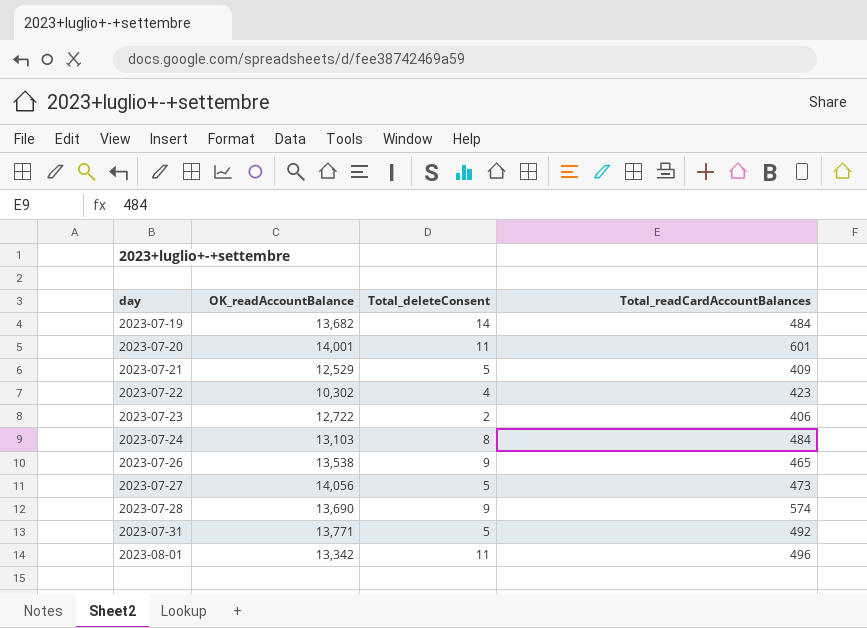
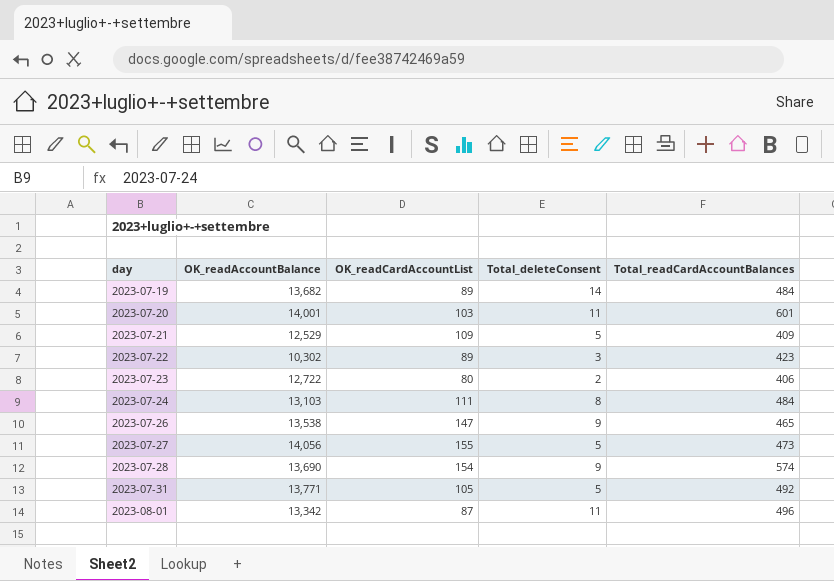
column OK_readCardAccountList | position: none -> 3
2023-07-22 | Total_deleteConsent: 4 -> 3

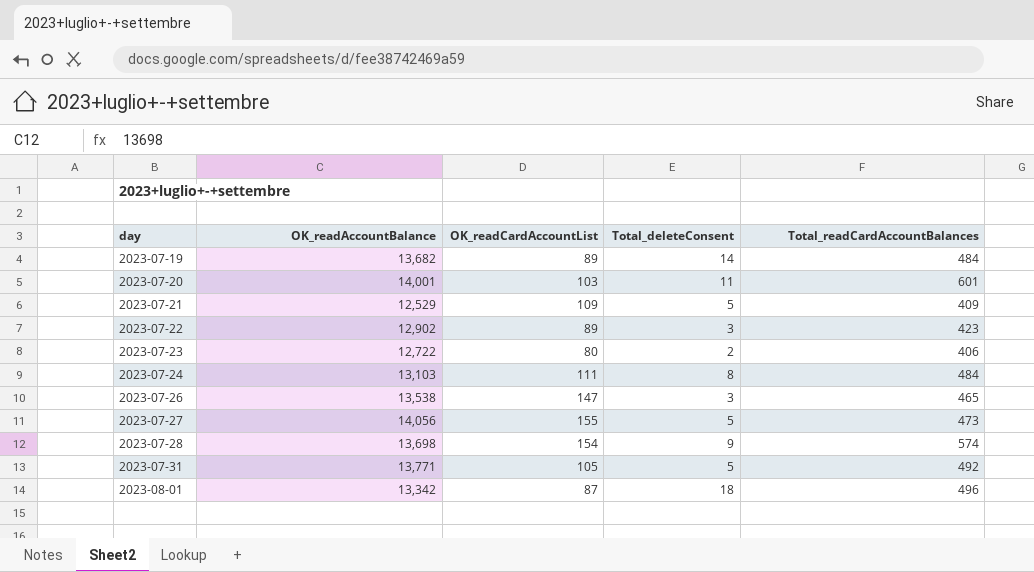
2023-07-22 | OK_readAccountBalance: 10,302 -> 12,902
2023-07-26 | Total_deleteConsent: 9 -> 3
2023-07-28 | OK_readAccountBalance: 13,690 -> 13,698
2023-08-01 | Total_deleteConsent: 11 -> 18

